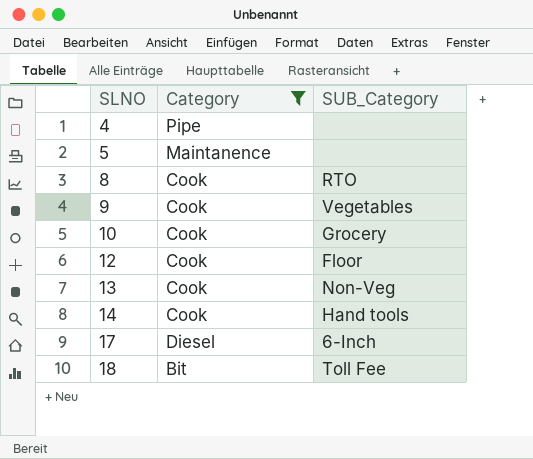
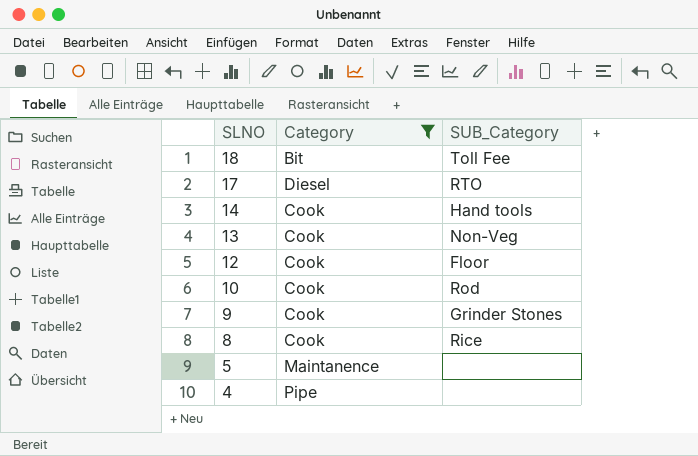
row order: SLNO ascending -> SLNO descending
17 | SUB_Category: 6-Inch -> RTO
10 | SUB_Category: Grocery -> Rod
9 | SUB_Category: Vegetables -> Grinder Stones
8 | SUB_Category: RTO -> Rice

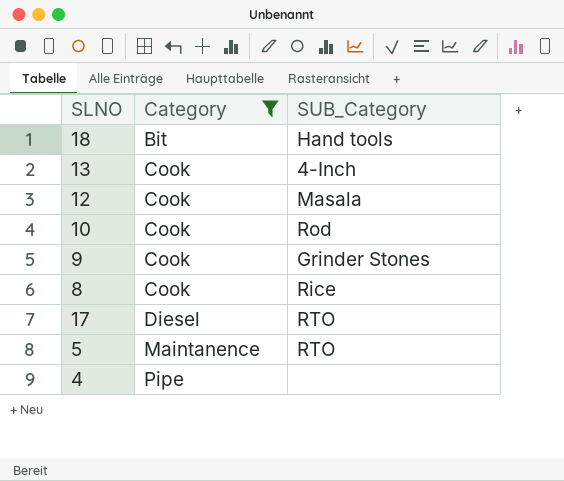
row order: SLNO descending -> Category ascending
row 14: Cook | Hand tools -> none
18 | SUB_Category: Toll Fee -> Hand tools
13 | SUB_Category: Non-Veg -> 4-Inch
12 | SUB_Category: Floor -> Masala
5 | SUB_Category: none -> RTO

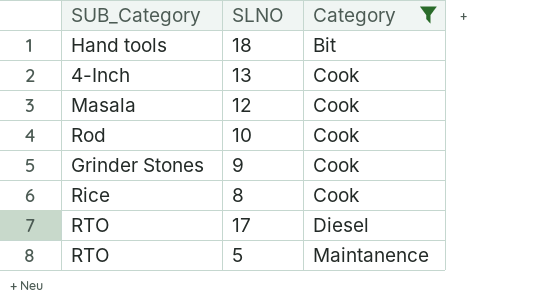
column SUB_Category | position: 3 -> 1
row 4: Pipe | none -> none

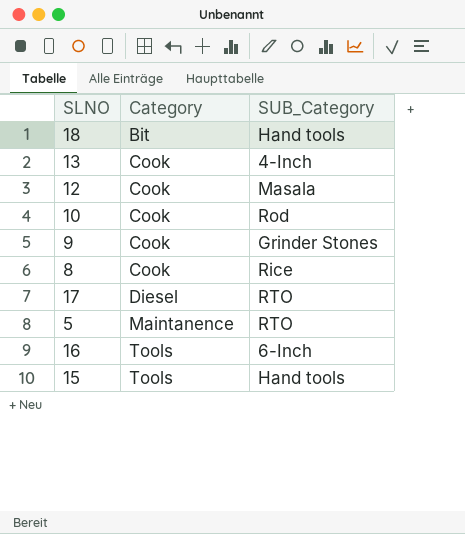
filter: Category != Tools -> none
column SUB_Category | position: 1 -> 3

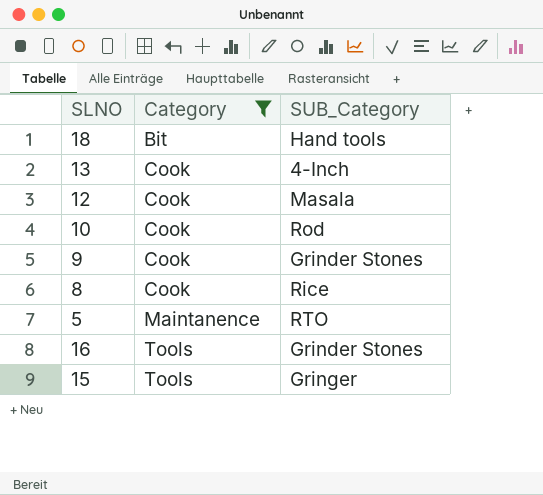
filter: none -> Category != Diesel
16 | SUB_Category: 6-Inch -> Grinder Stones
15 | SUB_Category: Hand tools -> Gringer

